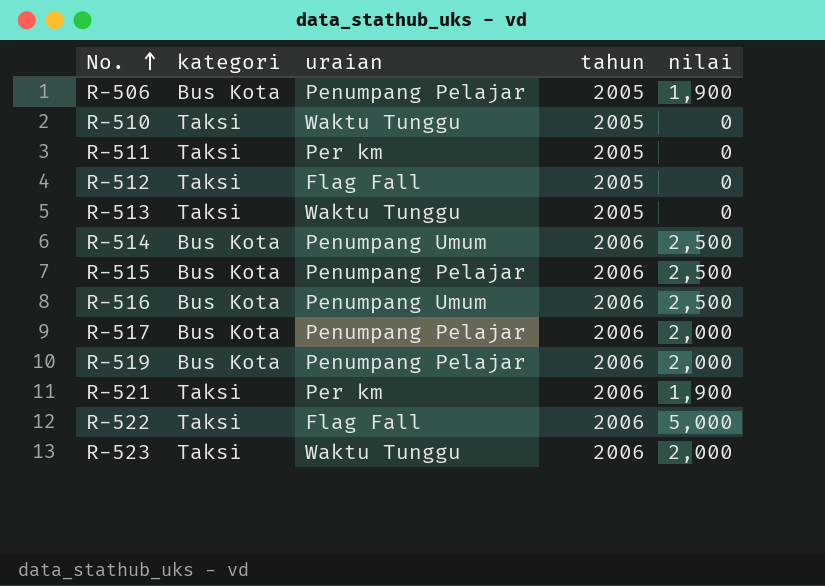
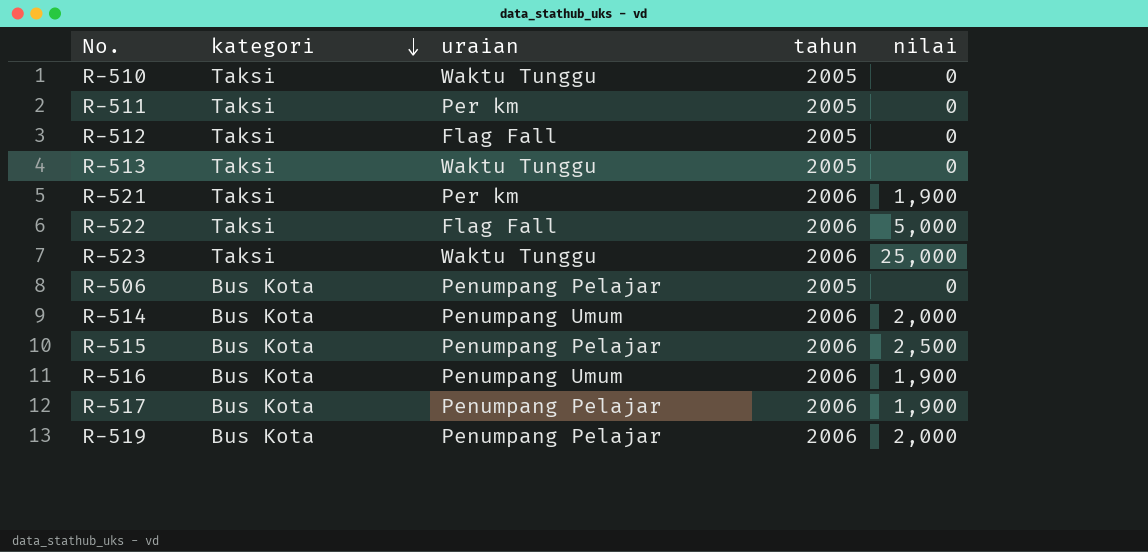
row order: No. ascending -> kategori descending
R-523 | nilai: 2,000 -> 25,000
R-506 | nilai: 1,900 -> 0
R-514 | nilai: 2,500 -> 2,000
R-516 | nilai: 2,500 -> 1,900
R-517 | nilai: 2,000 -> 1,900

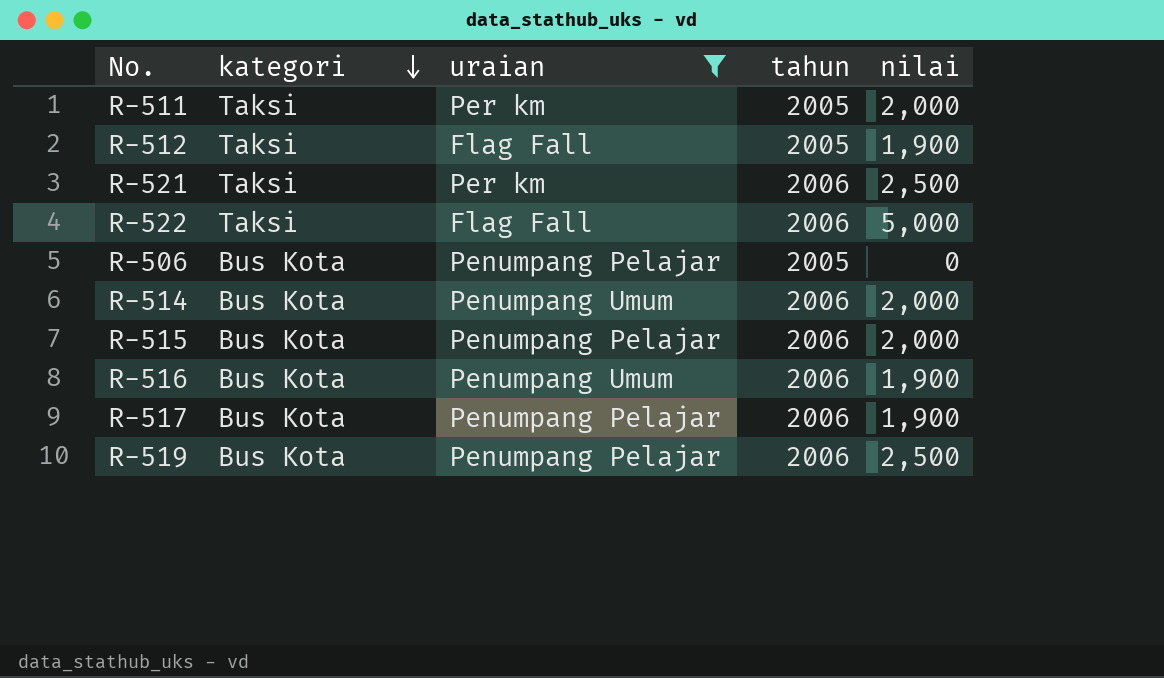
filter: none -> uraian != Waktu Tunggu
R-511 | nilai: 0 -> 2,000
R-512 | nilai: 0 -> 1,900
R-521 | nilai: 1,900 -> 2,500
R-515 | nilai: 2,500 -> 2,000
R-519 | nilai: 2,000 -> 2,500

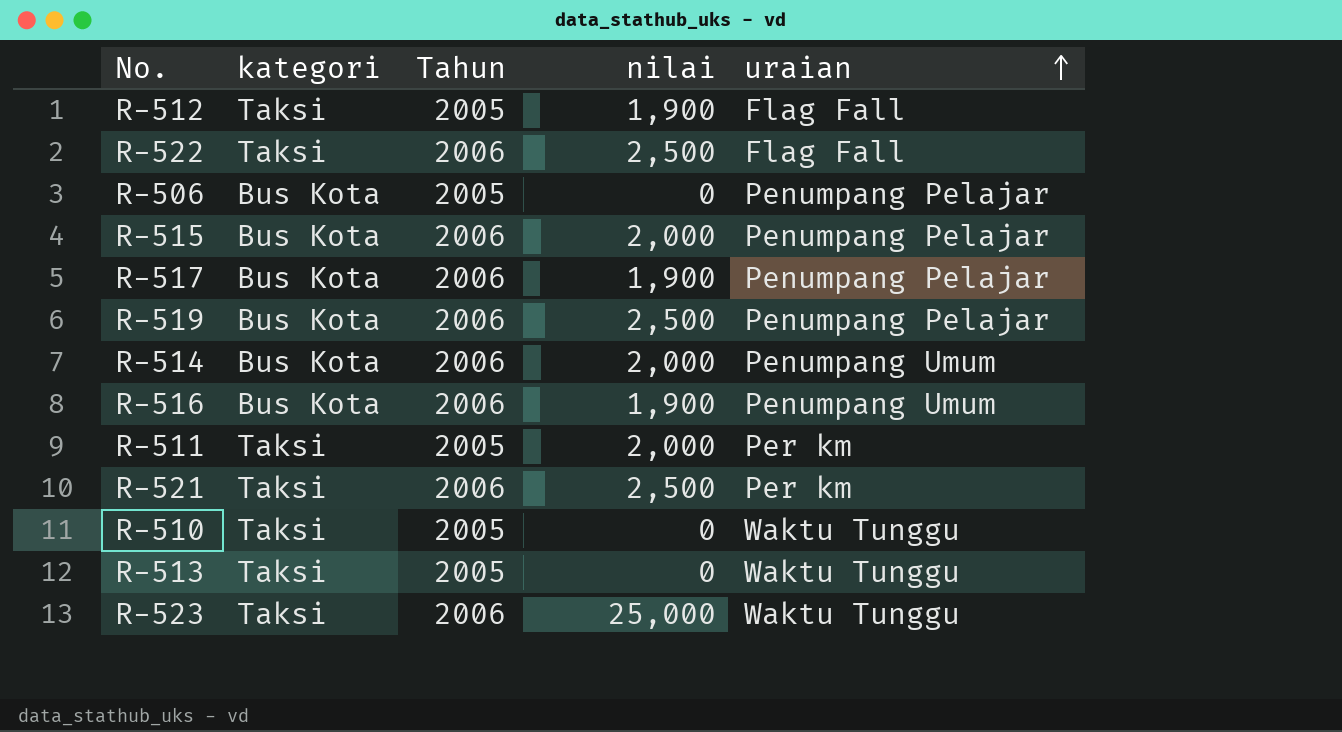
filter: uraian != Waktu Tunggu -> none
row order: kategori descending -> uraian ascending
column name: tahun -> Tahun
column uraian | position: 3 -> 5
R-522 | nilai: 5,000 -> 2,500

